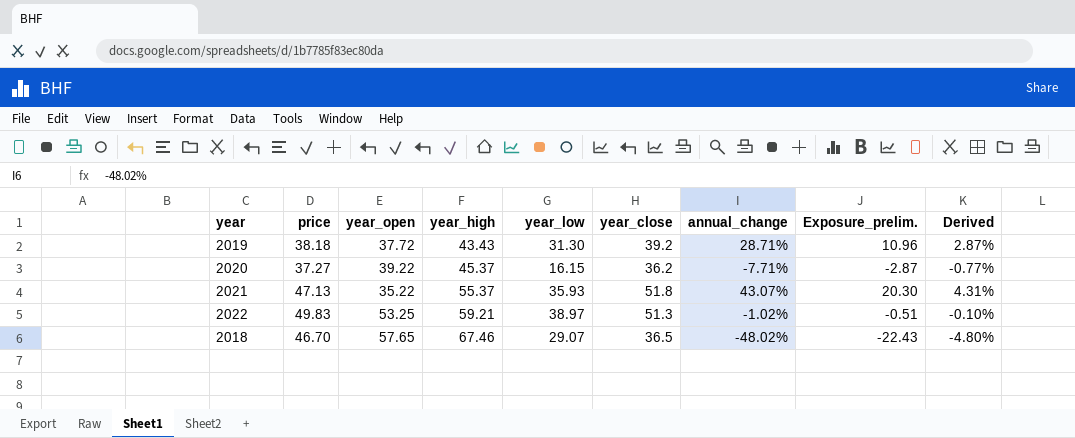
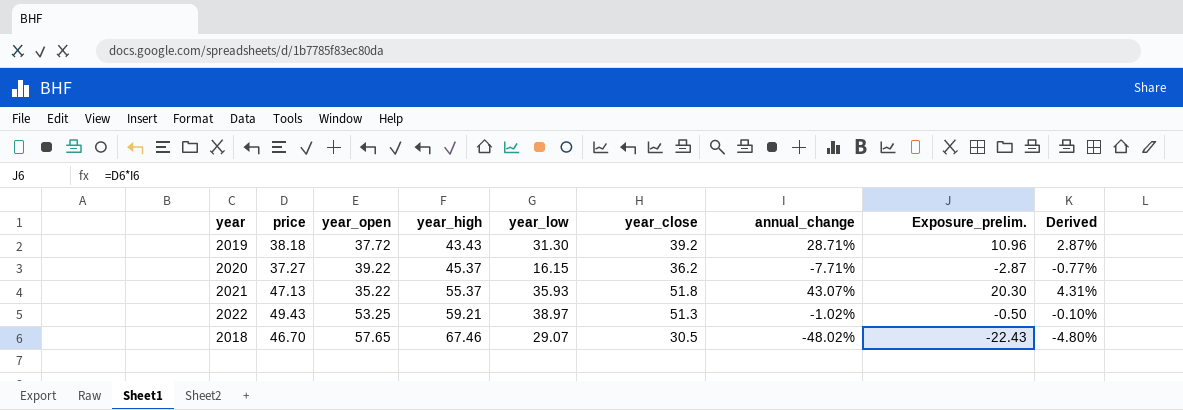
2022 | price: 49.83 -> 49.43
2022 | Exposure_prelim.: -0.51 -> -0.50
2018 | year_close: 36.5 -> 30.5

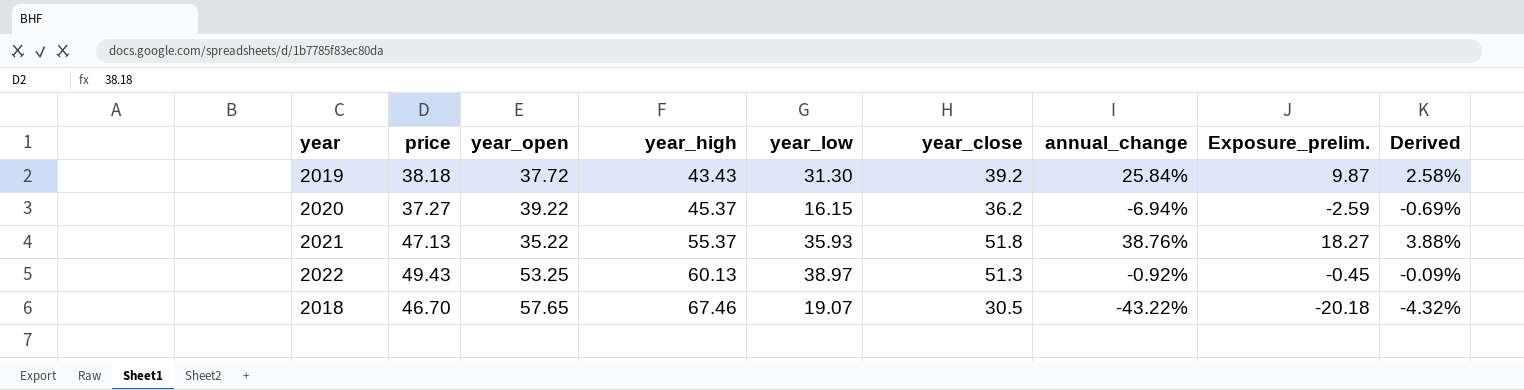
2019 | annual_change: 28.71% -> 25.84%
2019 | Exposure_prelim.: 10.96 -> 9.87
2019 | Derived: 2.87% -> 2.58%
2020 | annual_change: -7.71% -> -6.94%
2020 | Exposure_prelim.: -2.87 -> -2.59
2020 | Derived: -0.77% -> -0.69%
2021 | annual_change: 43.07% -> 38.76%
2021 | Exposure_prelim.: 20.30 -> 18.27
2021 | Derived: 4.31% -> 3.88%
2022 | year_high: 59.21 -> 60.13
2022 | annual_change: -1.02% -> -0.92%
2022 | Exposure_prelim.: -0.50 -> -0.45
2022 | Derived: -0.10% -> -0.09%
2018 | year_low: 29.07 -> 19.07
2018 | annual_change: -48.02% -> -43.22%
2018 | Exposure_prelim.: -22.43 -> -20.18
2018 | Derived: -4.80% -> -4.32%

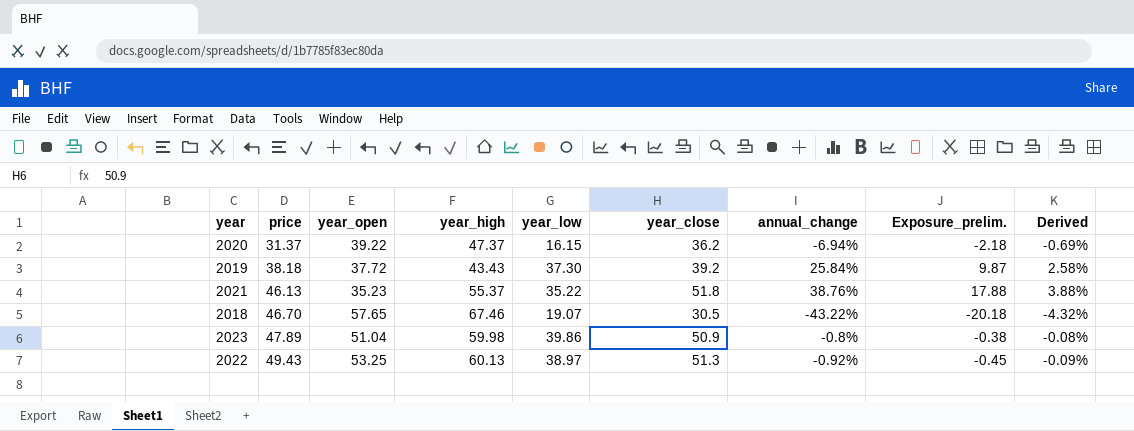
row order: year_high ascending -> price ascending
2020 | price: 37.27 -> 31.37
2020 | year_high: 45.37 -> 47.37
2020 | Exposure_prelim.: -2.59 -> -2.18
2019 | year_low: 31.30 -> 37.30
2021 | price: 47.13 -> 46.13
2021 | year_open: 35.22 -> 35.23
2021 | year_low: 35.93 -> 35.22
2021 | Exposure_prelim.: 18.27 -> 17.88
row 2023: none -> 47.89 | 51.04 | 59.98 | 39.86 | 50.9 | -0.8% | -0.38 | -0.08%

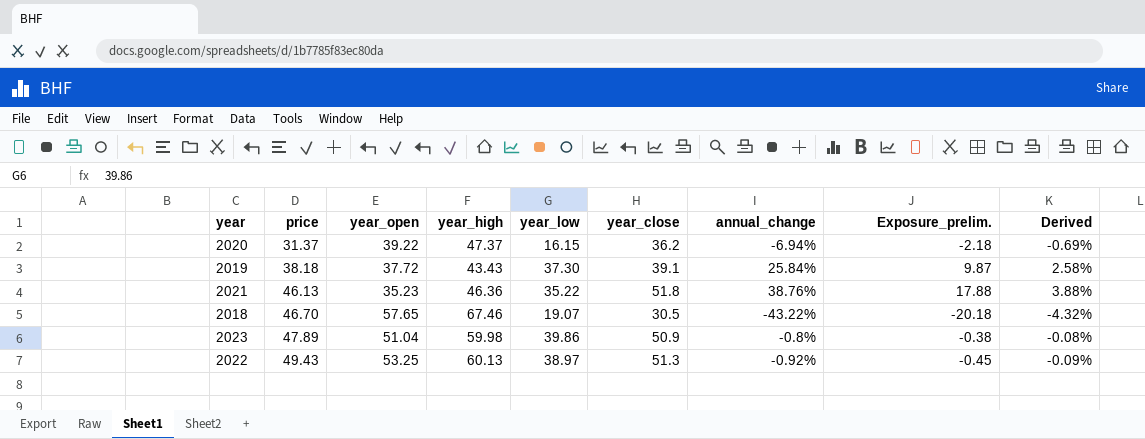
2019 | year_close: 39.2 -> 39.1
2021 | year_high: 55.37 -> 46.36

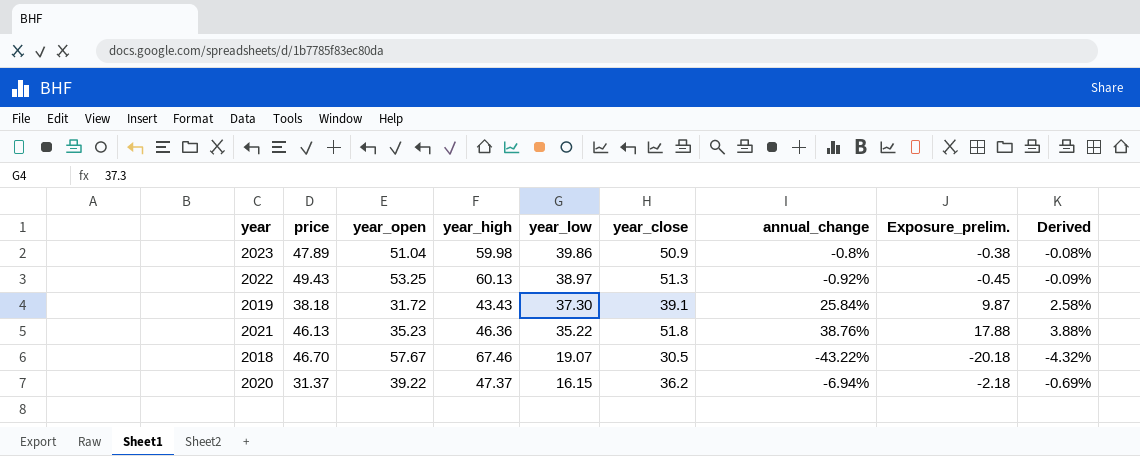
row order: price ascending -> year_low descending
2019 | year_open: 37.72 -> 31.72
2018 | year_open: 57.65 -> 57.67

